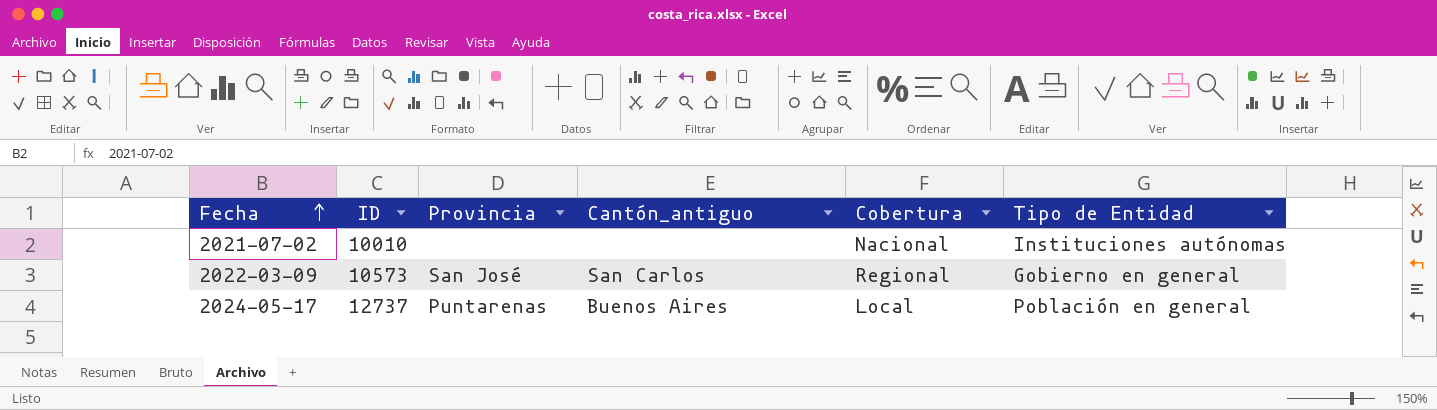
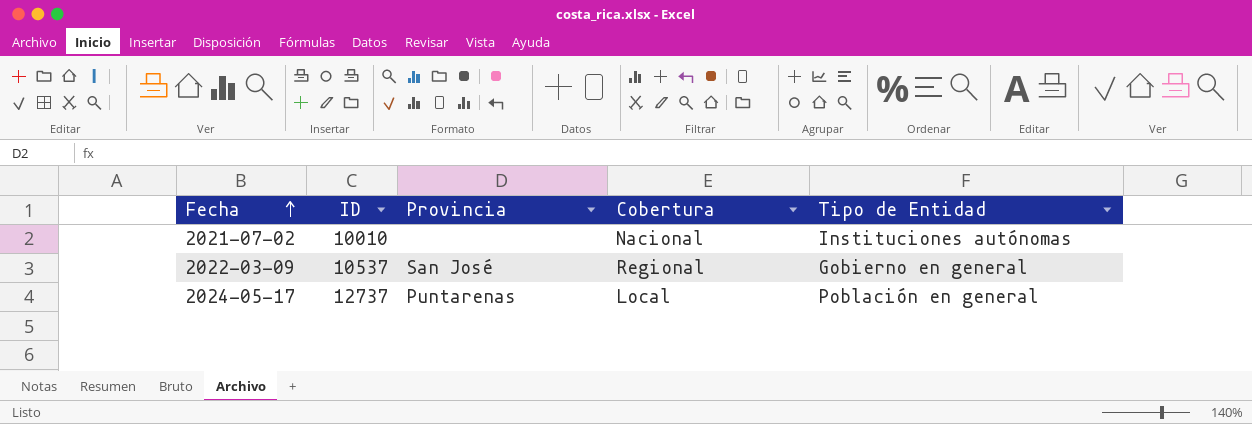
column Cantón_antiguo | position: 4 -> none
2022-03-09 | ID: 10573 -> 10537

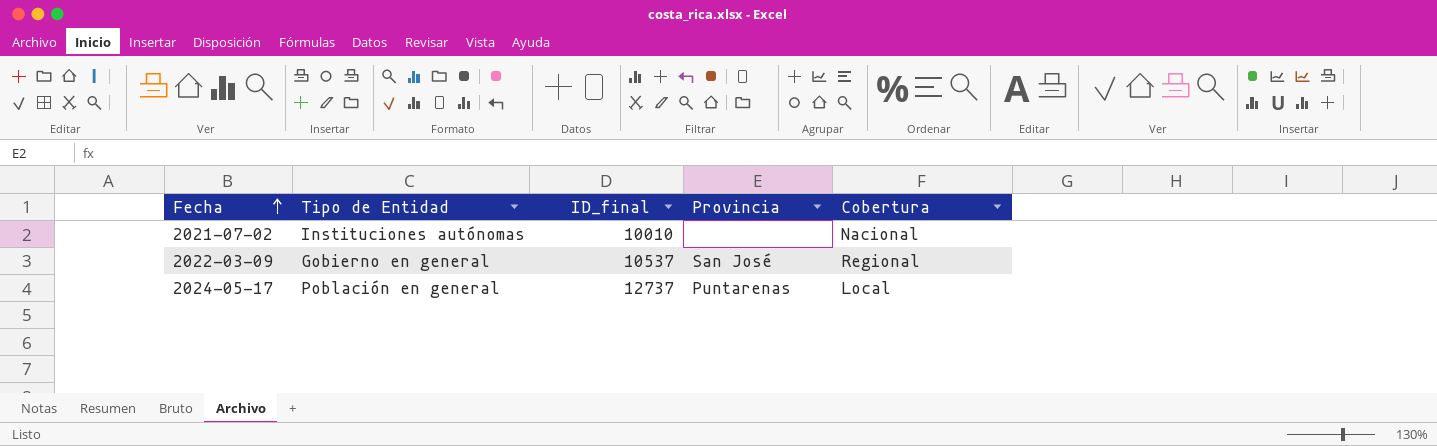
column Tipo de Entidad | position: 5 -> 2
column name: ID -> ID_final

